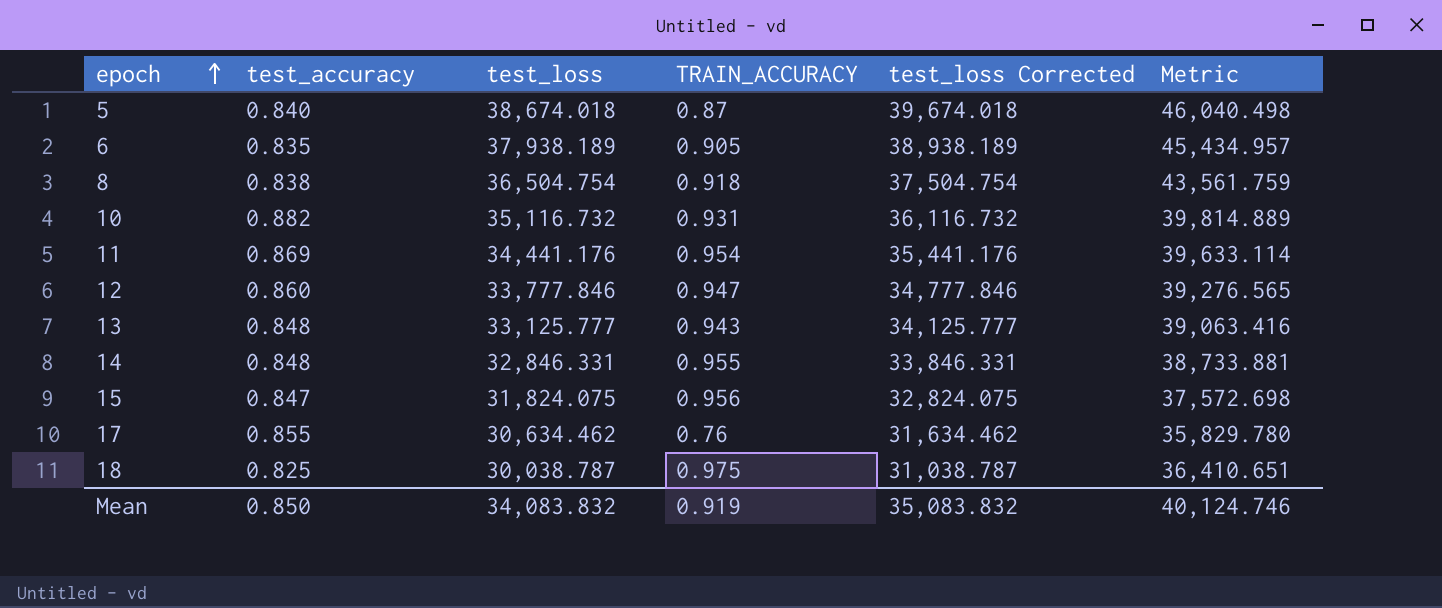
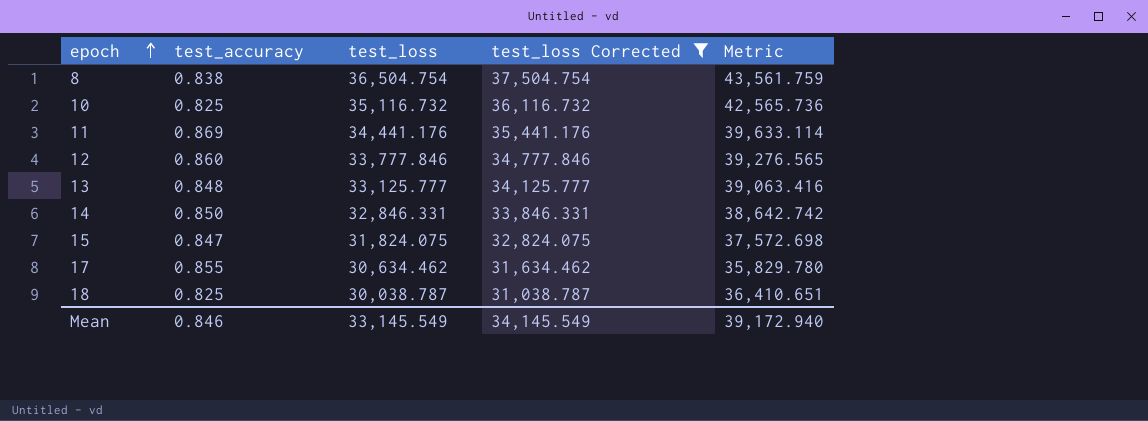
filter: none -> test_loss Corrected <= 37,504.754
column TRAIN_ACCURACY | position: 4 -> none
10 | test_accuracy: 0.882 -> 0.825
10 | Metric: 39,814.889 -> 42,565.736
14 | test_accuracy: 0.848 -> 0.850
14 | Metric: 38,733.881 -> 38,642.742
Mean | test_accuracy: 0.850 -> 0.846
Mean | test_loss: 34,083.832 -> 33,145.549
Mean | test_loss Corrected: 35,083.832 -> 34,145.549
Mean | Metric: 40,124.746 -> 39,172.940

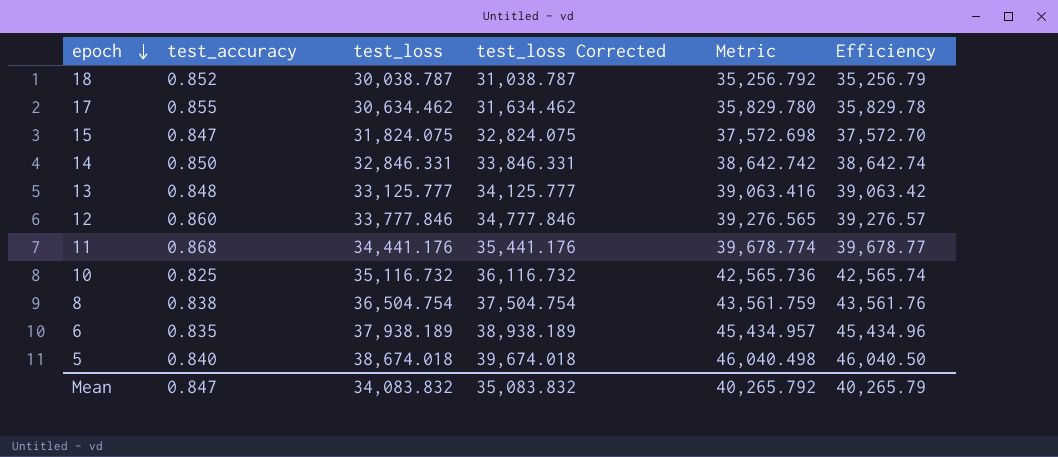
filter: test_loss Corrected <= 37,504.754 -> none
row order: epoch ascending -> epoch descending
column Efficiency | formula: none -> [test_loss] / [test_accuracy]
18 | test_accuracy: 0.825 -> 0.852
18 | Metric: 36,410.651 -> 35,256.792
11 | test_accuracy: 0.869 -> 0.868
11 | Metric: 39,633.114 -> 39,678.774
Mean | test_accuracy: 0.846 -> 0.847
Mean | test_loss: 33,145.549 -> 34,083.832
Mean | test_loss Corrected: 34,145.549 -> 35,083.832
Mean | Metric: 39,172.940 -> 40,265.792

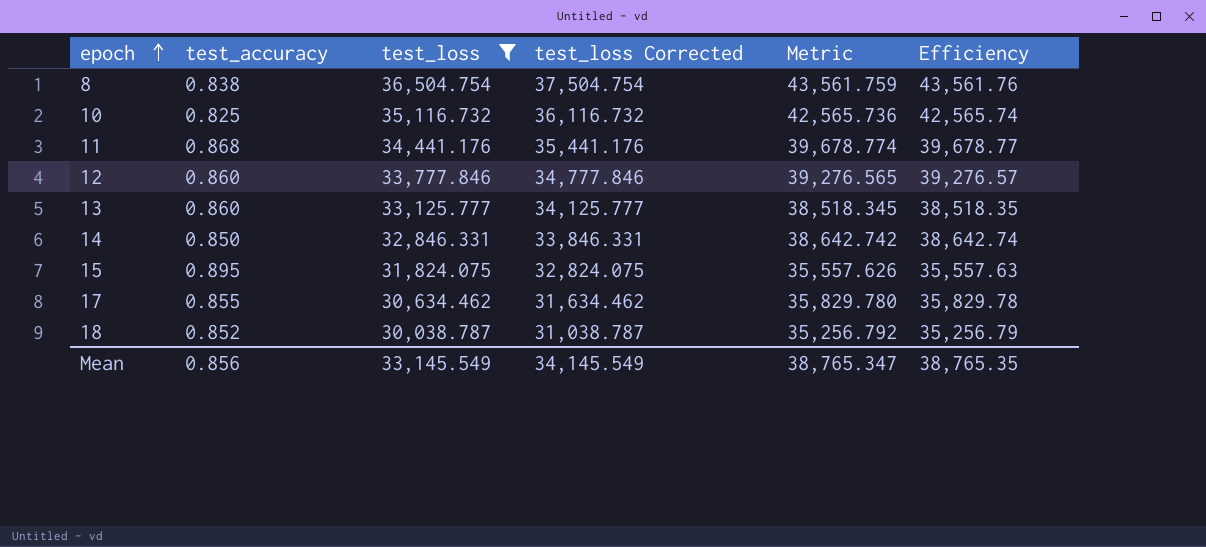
filter: none -> test_loss <= 36,504.754
row order: epoch descending -> epoch ascending
13 | test_accuracy: 0.848 -> 0.860
13 | Metric: 39,063.416 -> 38,518.345
13 | Efficiency: 39,063.42 -> 38,518.35
15 | test_accuracy: 0.847 -> 0.895
15 | Metric: 37,572.698 -> 35,557.626
15 | Efficiency: 37,572.70 -> 35,557.63
Mean | test_accuracy: 0.847 -> 0.856
Mean | test_loss: 34,083.832 -> 33,145.549
Mean | test_loss Corrected: 35,083.832 -> 34,145.549
Mean | Metric: 40,265.792 -> 38,765.347
Mean | Efficiency: 40,265.79 -> 38,765.35

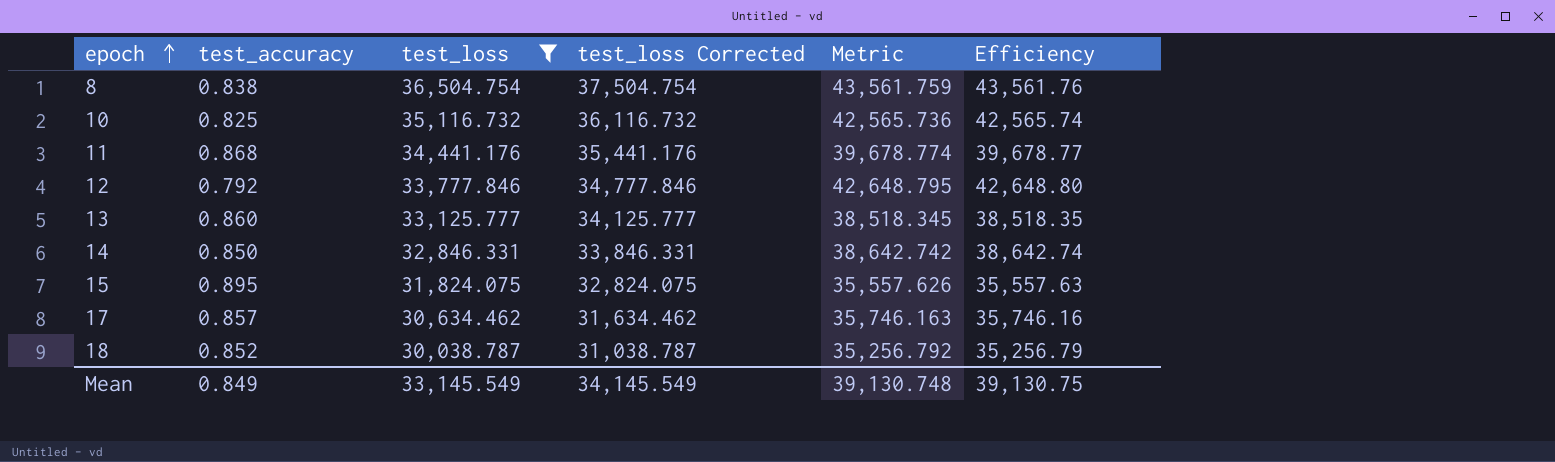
12 | test_accuracy: 0.860 -> 0.792
12 | Metric: 39,276.565 -> 42,648.795
12 | Efficiency: 39,276.57 -> 42,648.80
17 | test_accuracy: 0.855 -> 0.857
17 | Metric: 35,829.780 -> 35,746.163
17 | Efficiency: 35,829.78 -> 35,746.16
Mean | test_accuracy: 0.856 -> 0.849
Mean | Metric: 38,765.347 -> 39,130.748
Mean | Efficiency: 38,765.35 -> 39,130.75

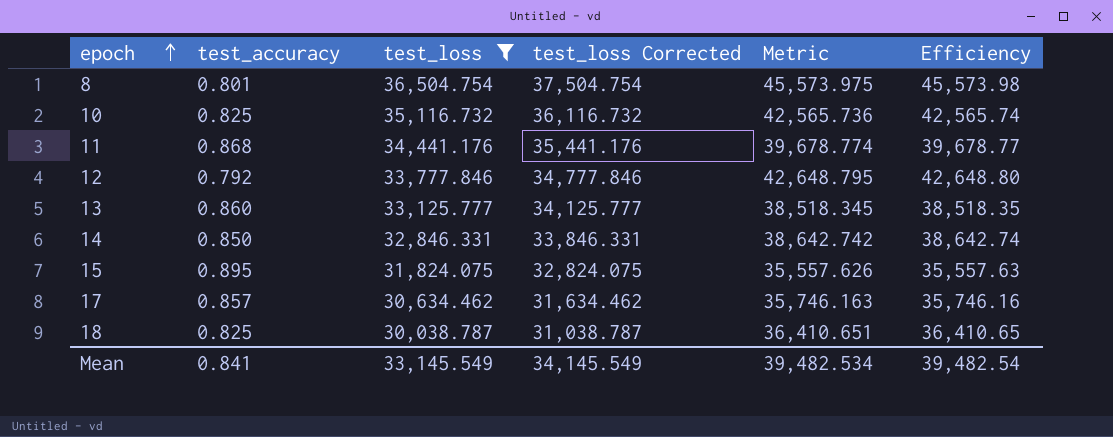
8 | test_accuracy: 0.838 -> 0.801
8 | Metric: 43,561.759 -> 45,573.975
8 | Efficiency: 43,561.76 -> 45,573.98
18 | test_accuracy: 0.852 -> 0.825
18 | Metric: 35,256.792 -> 36,410.651
18 | Efficiency: 35,256.79 -> 36,410.65
Mean | test_accuracy: 0.849 -> 0.841
Mean | Metric: 39,130.748 -> 39,482.534
Mean | Efficiency: 39,130.75 -> 39,482.54

